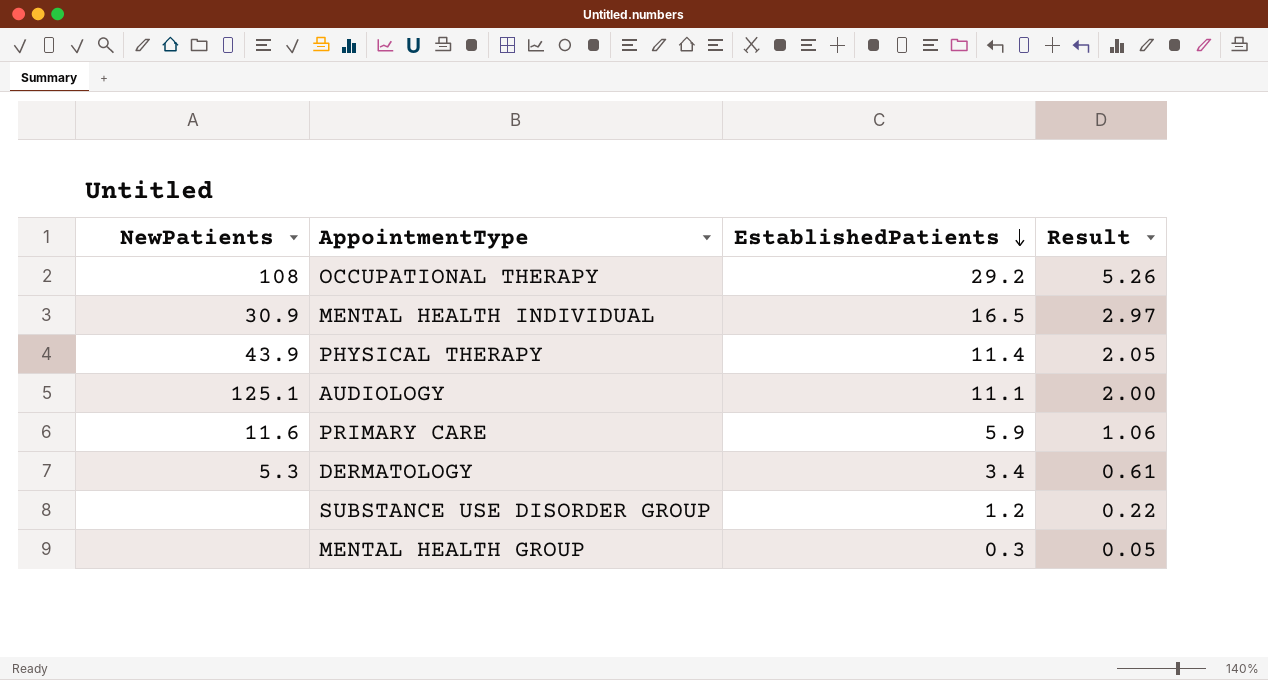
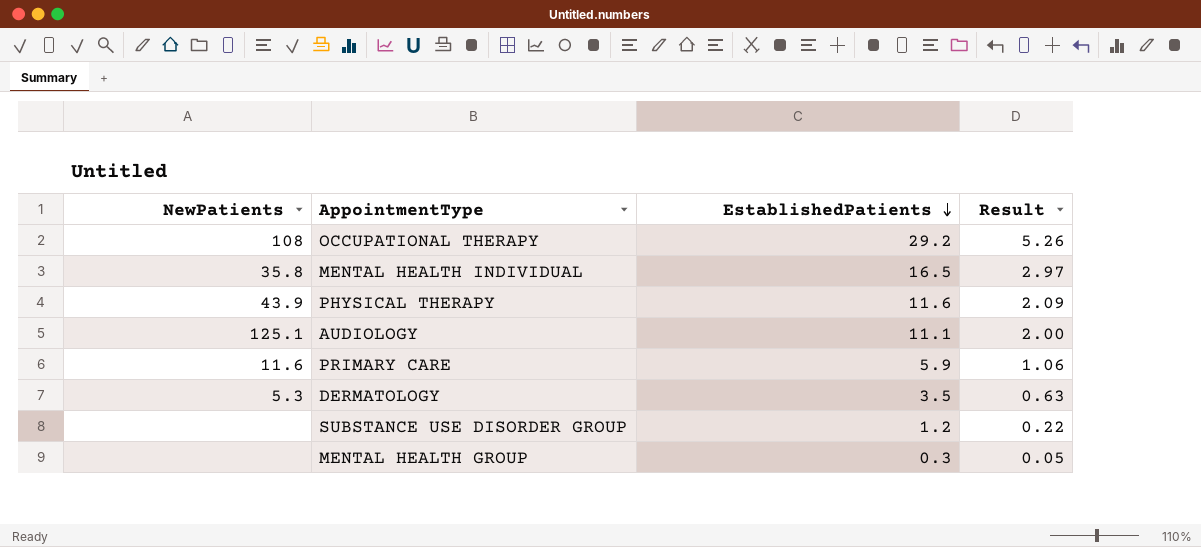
MENTAL HEALTH INDIVIDUAL | NewPatients: 30.9 -> 35.8
PHYSICAL THERAPY | EstablishedPatients: 11.4 -> 11.6
PHYSICAL THERAPY | Result: 2.05 -> 2.09
DERMATOLOGY | EstablishedPatients: 3.4 -> 3.5
DERMATOLOGY | Result: 0.61 -> 0.63

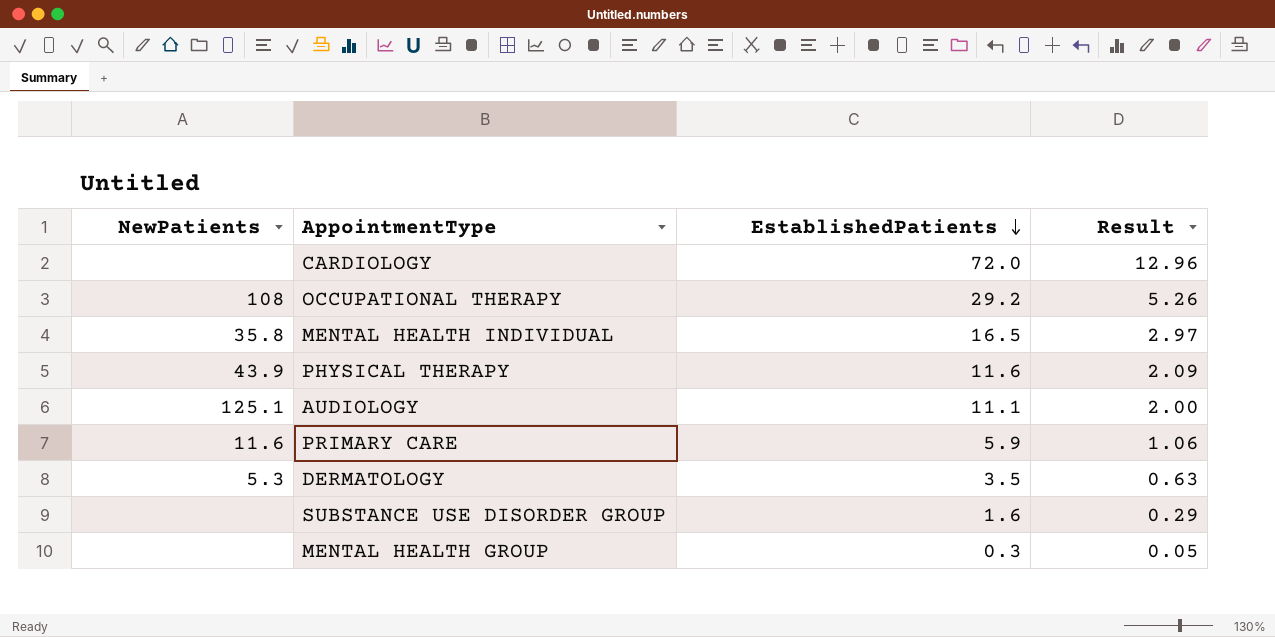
row CARDIOLOGY: none -> none | 72.0 | 12.96
SUBSTANCE USE DISORDER GROUP | EstablishedPatients: 1.2 -> 1.6
SUBSTANCE USE DISORDER GROUP | Result: 0.22 -> 0.29

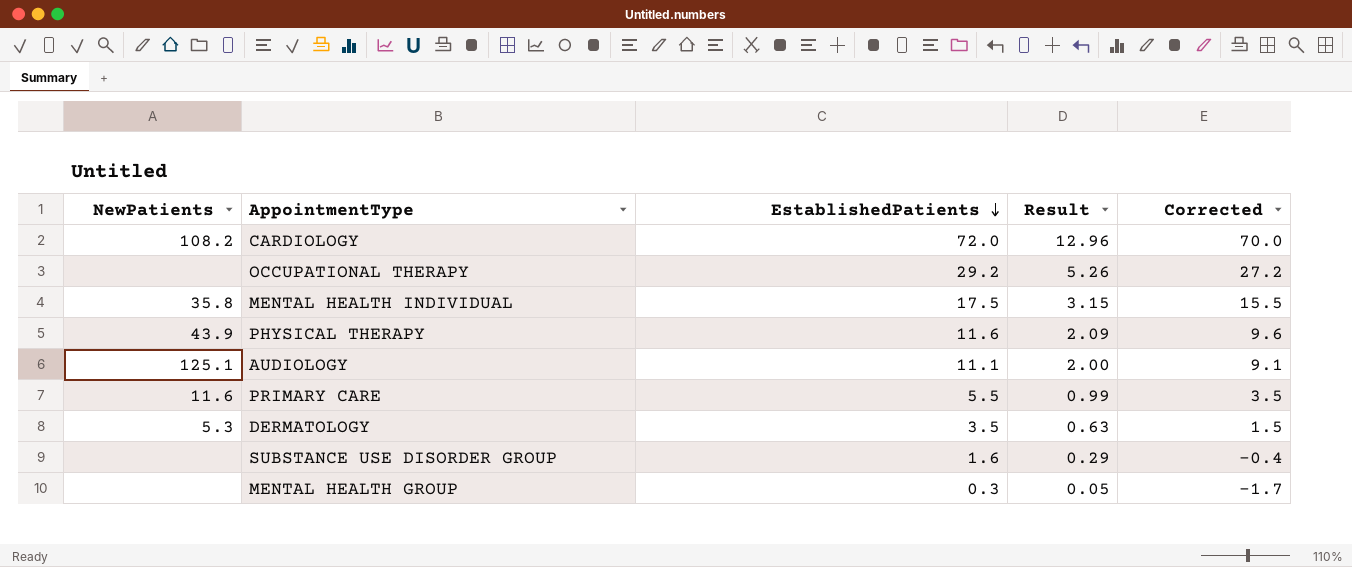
column Corrected | formula: none -> [EstablishedPatients] - 2
CARDIOLOGY | NewPatients: none -> 108.2
OCCUPATIONAL THERAPY | NewPatients: 108 -> none
MENTAL HEALTH INDIVIDUAL | EstablishedPatients: 16.5 -> 17.5
MENTAL HEALTH INDIVIDUAL | Result: 2.97 -> 3.15
PRIMARY CARE | EstablishedPatients: 5.9 -> 5.5
PRIMARY CARE | Result: 1.06 -> 0.99

